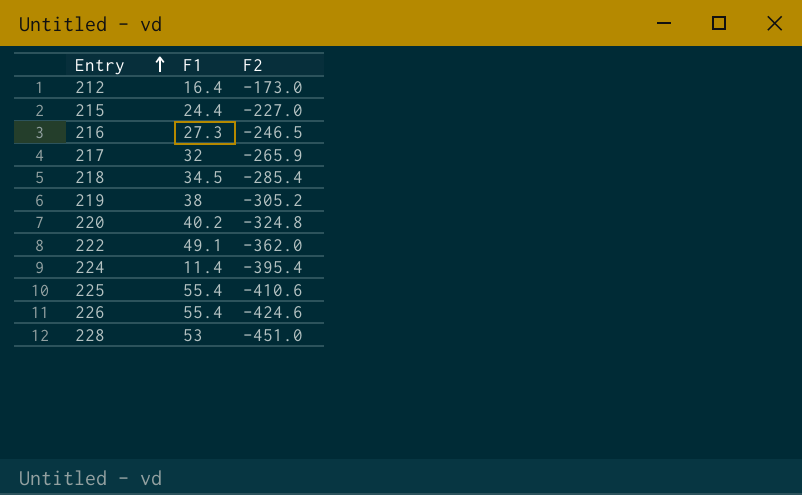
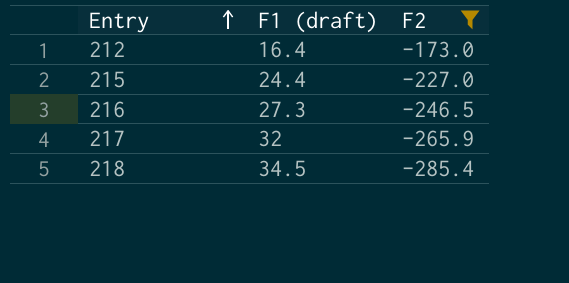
filter: none -> F2 >= -285.4
column name: F1 -> F1 (draft)

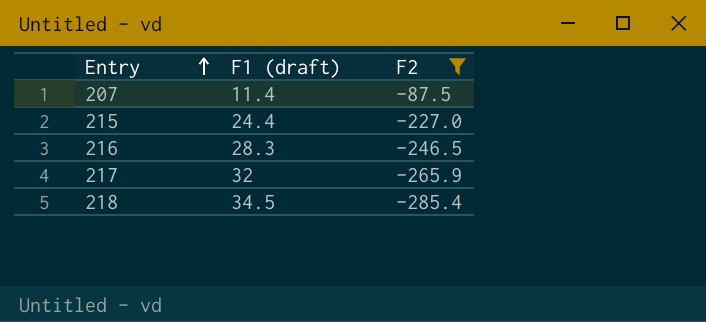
row 212: 16.4 | -173.0 -> none
row 207: none -> 11.4 | -87.5
216 | F1 (draft): 27.3 -> 28.3

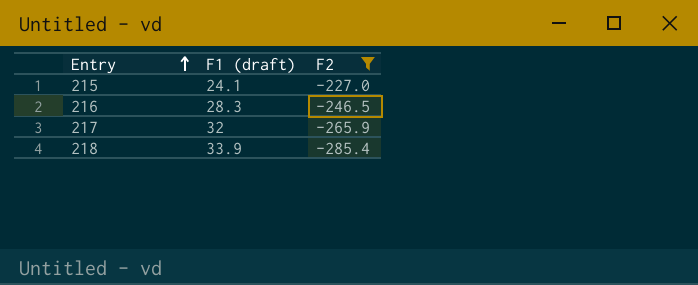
row 207: 11.4 | -87.5 -> none
215 | F1 (draft): 24.4 -> 24.1
218 | F1 (draft): 34.5 -> 33.9

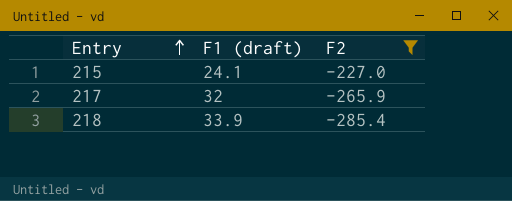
row 216: 28.3 | -246.5 -> none

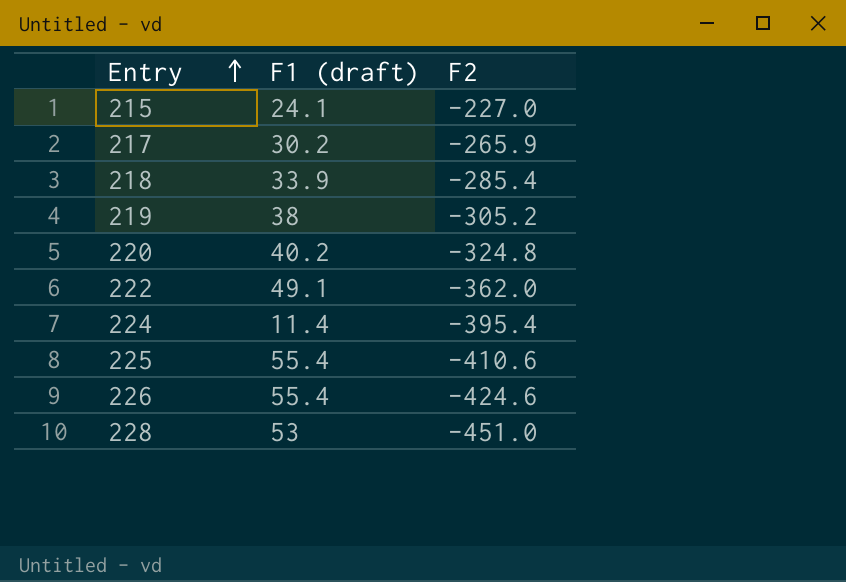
filter: F2 >= -285.4 -> none
217 | F1 (draft): 32 -> 30.2

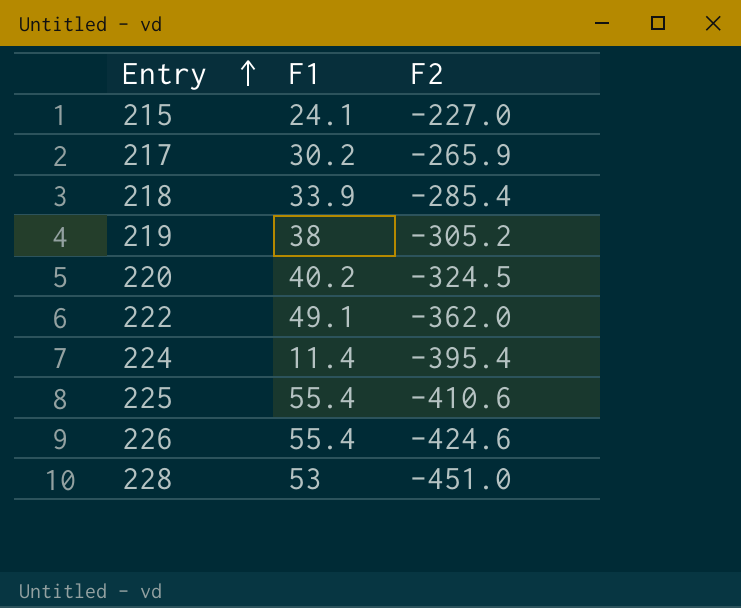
column name: F1 (draft) -> F1
220 | F2: -324.8 -> -324.5

